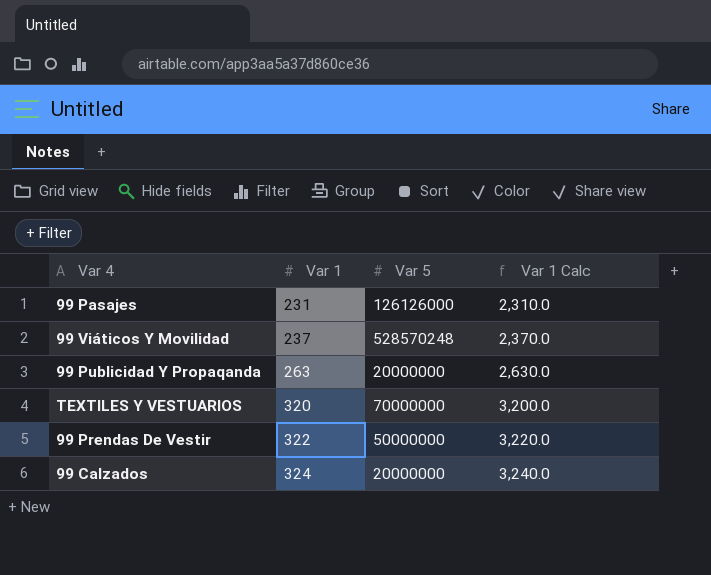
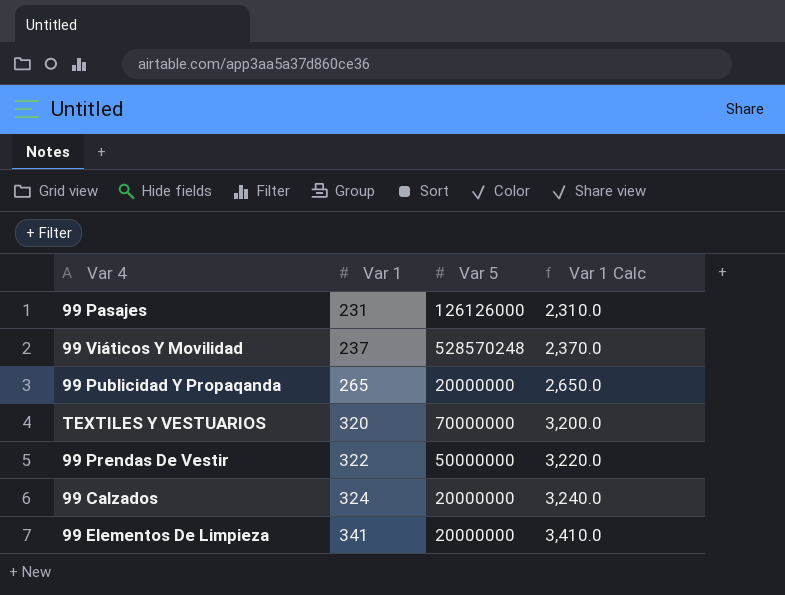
99 Publicidad Y Propaqanda | Var 1: 263 -> 265
99 Publicidad Y Propaqanda | Var 1 Calc: 2,630.0 -> 2,650.0
row 99 Elementos De Limpieza: none -> 341 | 20000000 | 3,410.0

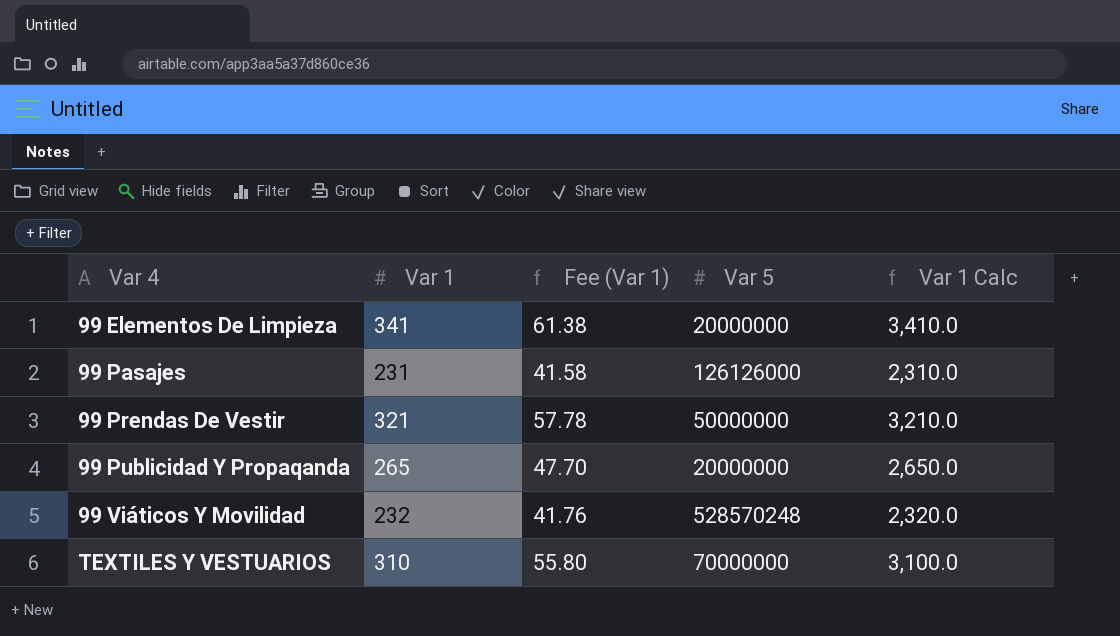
row order: Var 1 ascending -> Var 4 ascending
column Fee (Var 1) | formula: none -> [Var 1] * 0.18
row 99 Calzados: 324 | 20000000 | 3,240.0 -> none
99 Prendas De Vestir | Var 1: 322 -> 321
99 Prendas De Vestir | Var 1 Calc: 3,220.0 -> 3,210.0
99 Viáticos Y Movilidad | Var 1: 237 -> 232
99 Viáticos Y Movilidad | Var 1 Calc: 2,370.0 -> 2,320.0
TEXTILES Y VESTUARIOS | Var 1: 320 -> 310
TEXTILES Y VESTUARIOS | Var 1 Calc: 3,200.0 -> 3,100.0

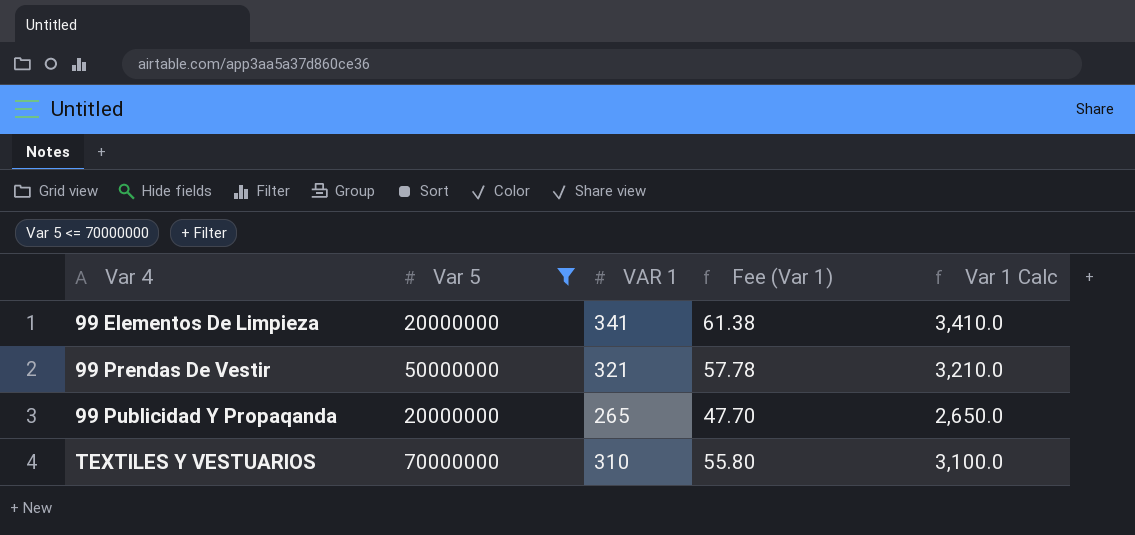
filter: none -> Var 5 <= 70000000
column Var 5 | position: 4 -> 2
column name: Var 1 -> VAR 1

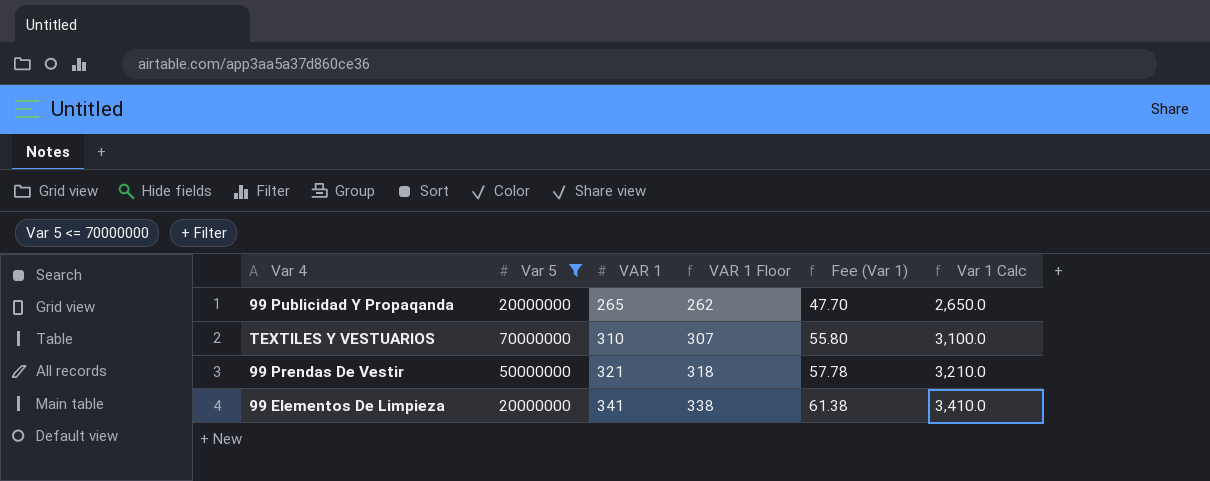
row order: Var 4 ascending -> VAR 1 ascending
column VAR 1 Floor | formula: none -> [VAR 1] - 3

